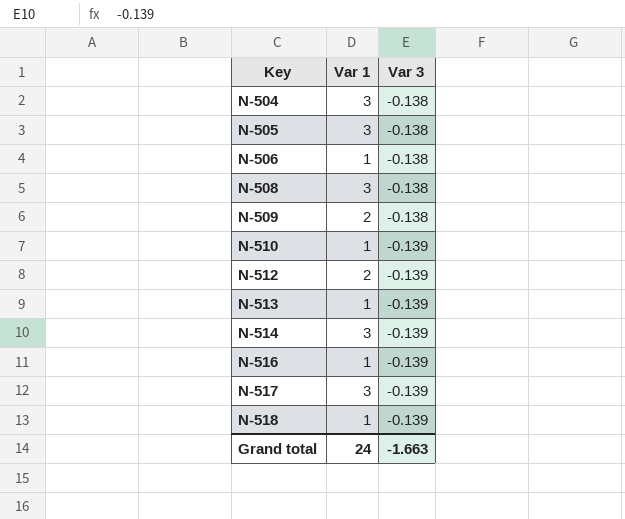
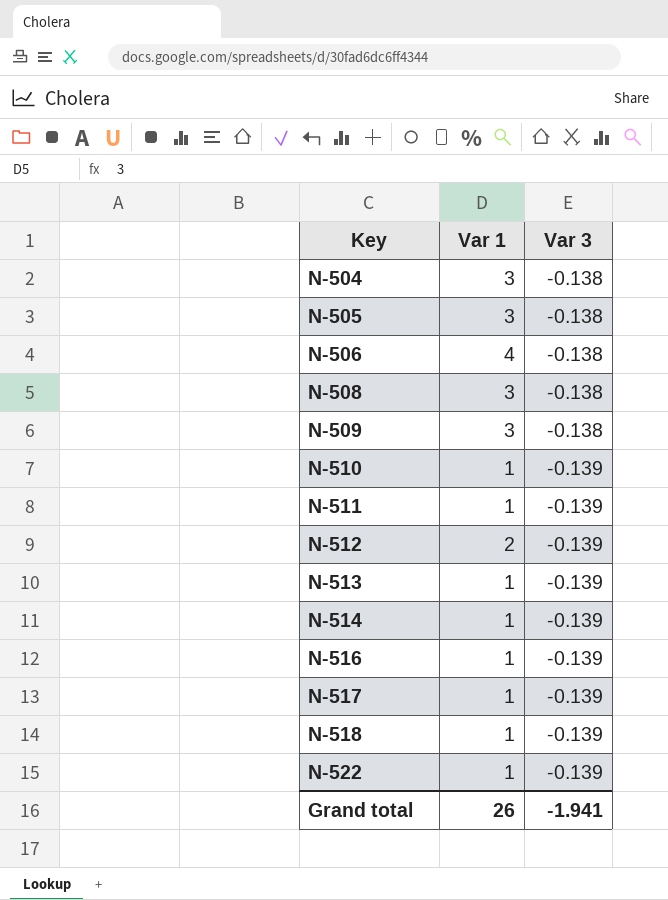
N-506 | Var 1: 1 -> 4
N-509 | Var 1: 2 -> 3
row N-511: none -> 1 | -0.139
N-514 | Var 1: 3 -> 1
N-517 | Var 1: 3 -> 1
row N-522: none -> 1 | -0.139
Grand total | Var 1: 24 -> 26
Grand total | Var 3: -1.663 -> -1.941

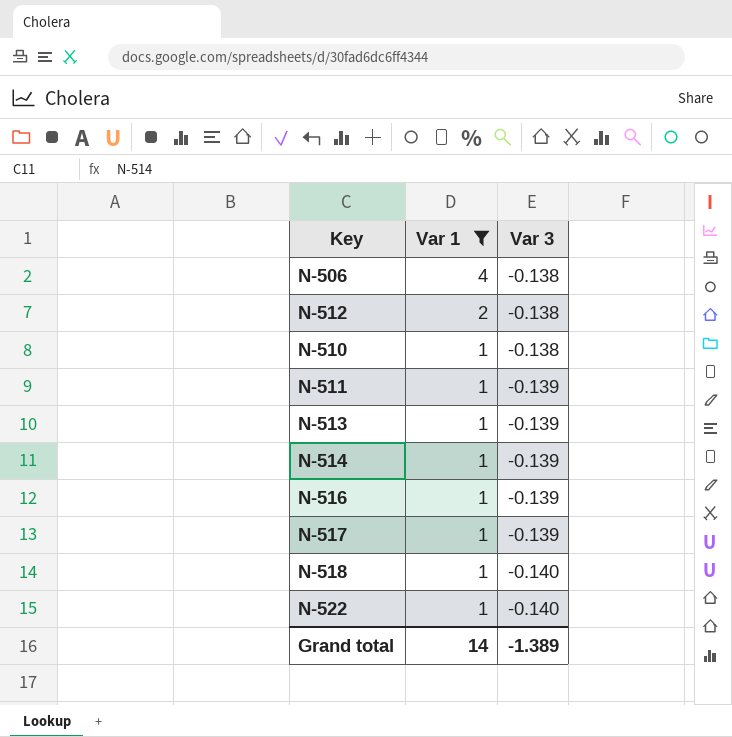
filter: none -> Var 1 != 3
row order: Key ascending -> Var 1 descending
N-512 | Var 3: -0.139 -> -0.138
N-510 | Var 3: -0.139 -> -0.138
N-518 | Var 3: -0.139 -> -0.140
N-522 | Var 3: -0.139 -> -0.140
Grand total | Var 1: 26 -> 14
Grand total | Var 3: -1.941 -> -1.389

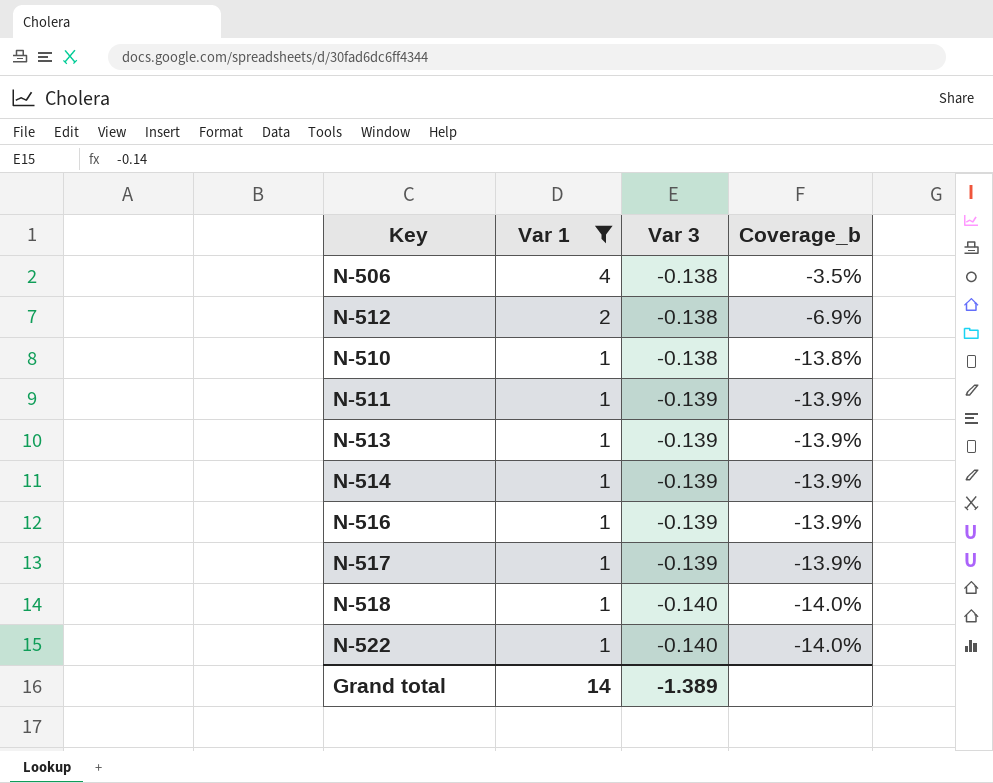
column Coverage_b | formula: none -> [Var 3] / [Var 1]

